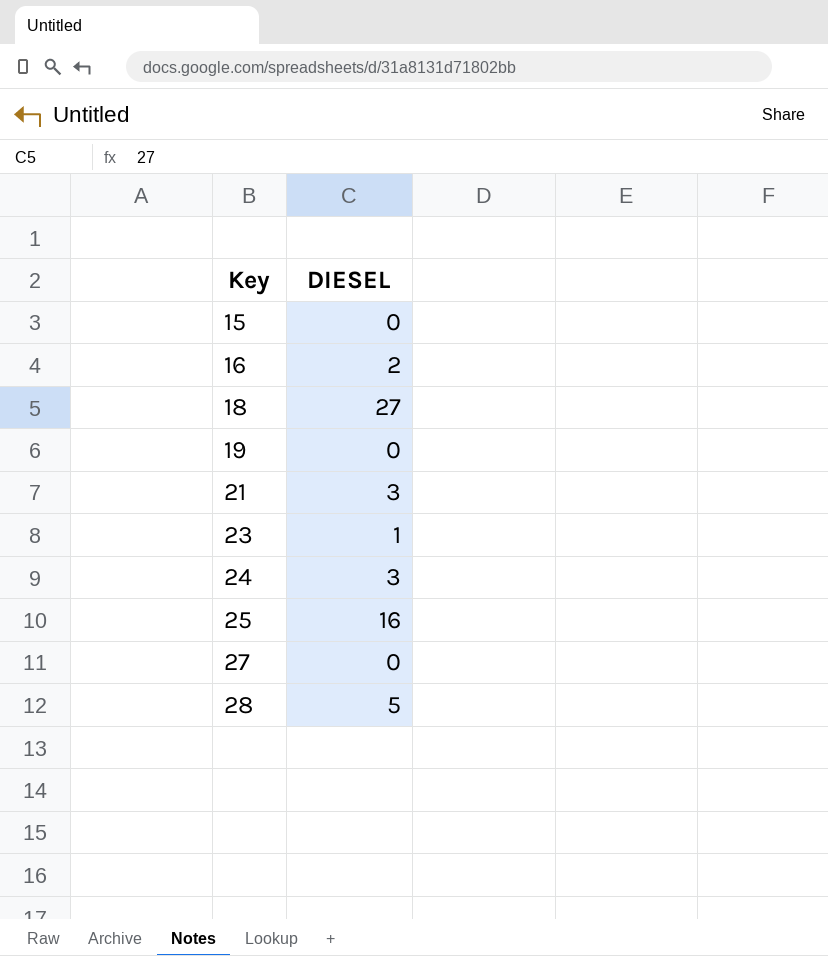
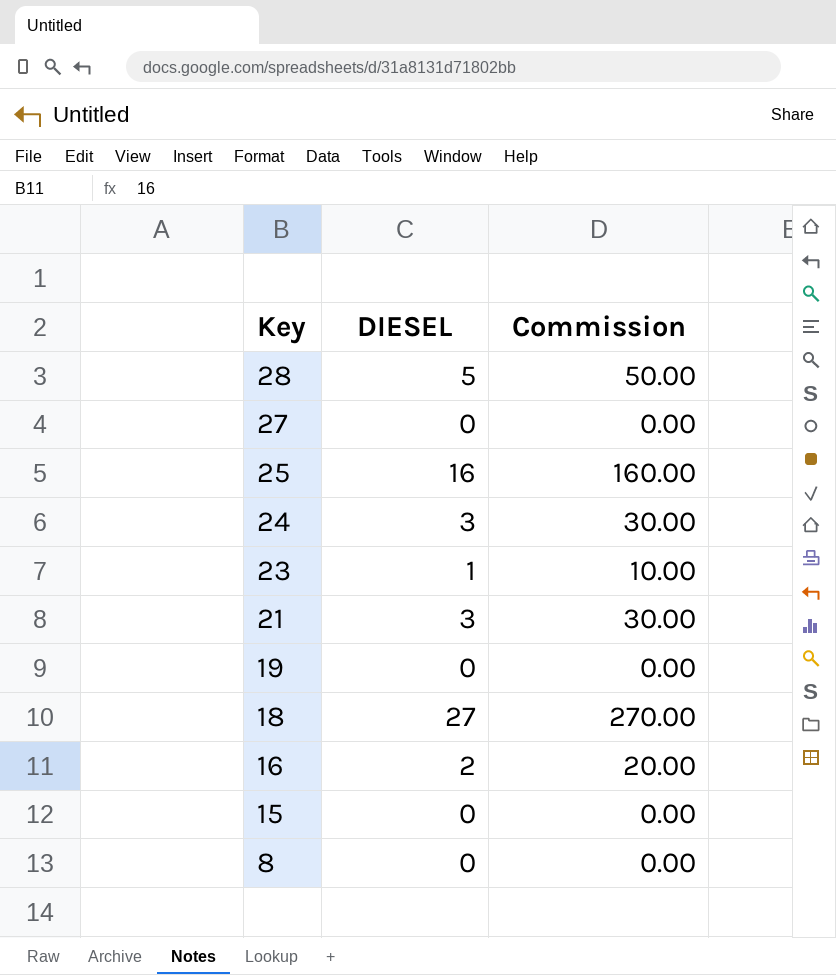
row order: Key ascending -> Key descending
column Commission | formula: none -> [DIESEL] * 10
row 8: none -> 0 | 0.00

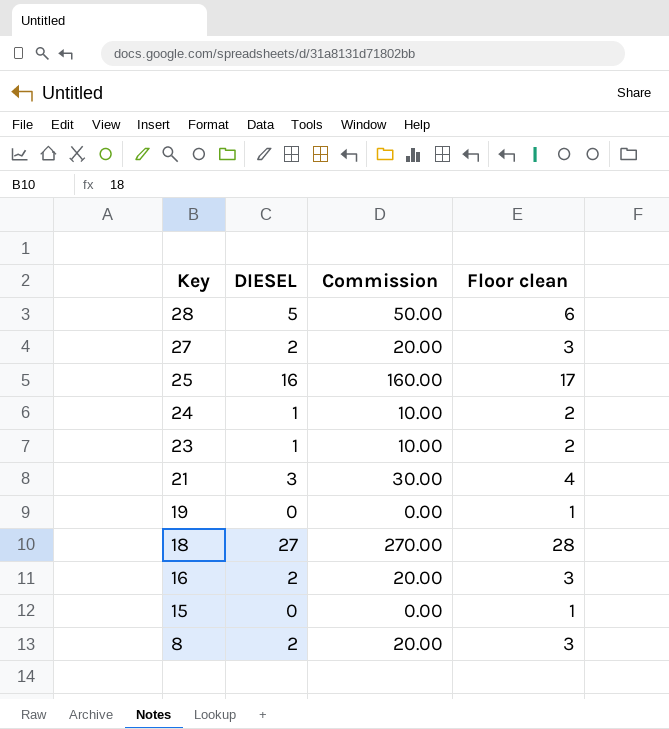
column Floor clean | formula: none -> [DIESEL] + 1
27 | DIESEL: 0 -> 2
27 | Commission: 0.00 -> 20.00
24 | DIESEL: 3 -> 1
24 | Commission: 30.00 -> 10.00
8 | DIESEL: 0 -> 2
8 | Commission: 0.00 -> 20.00

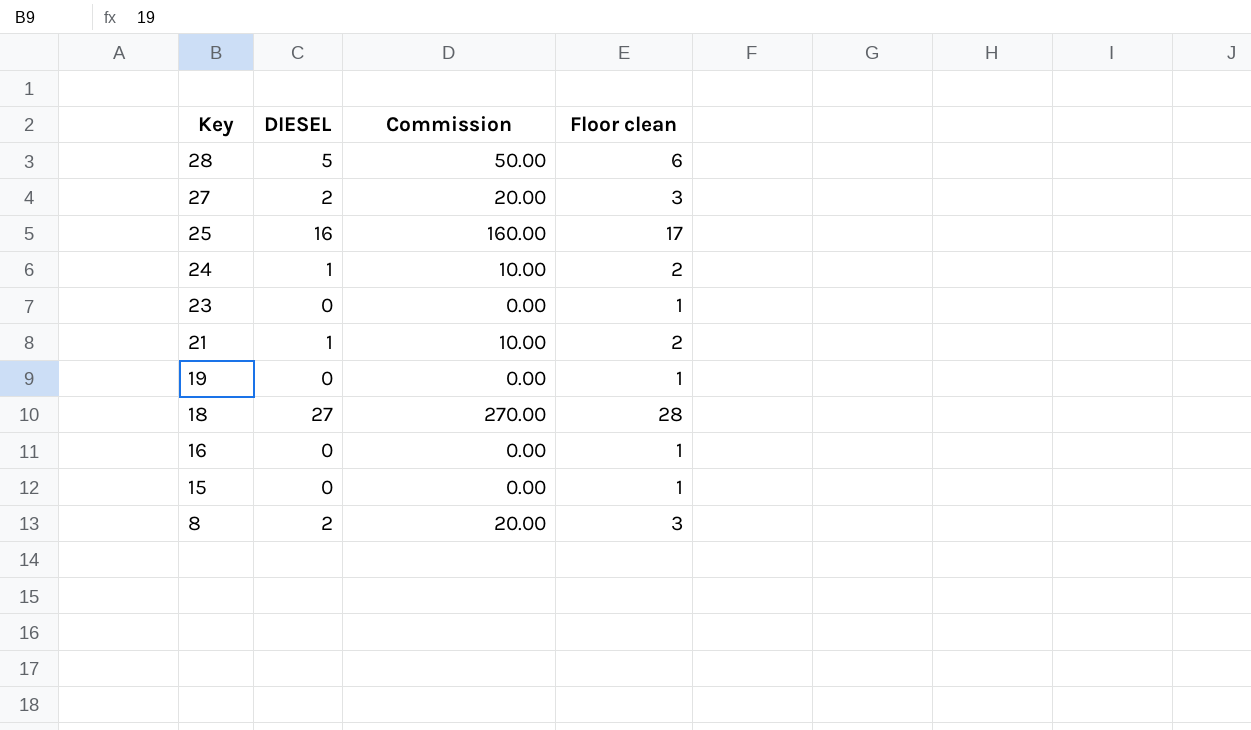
23 | DIESEL: 1 -> 0
23 | Commission: 10.00 -> 0.00
23 | Floor clean: 2 -> 1
21 | DIESEL: 3 -> 1
21 | Commission: 30.00 -> 10.00
21 | Floor clean: 4 -> 2
16 | DIESEL: 2 -> 0
16 | Commission: 20.00 -> 0.00
16 | Floor clean: 3 -> 1

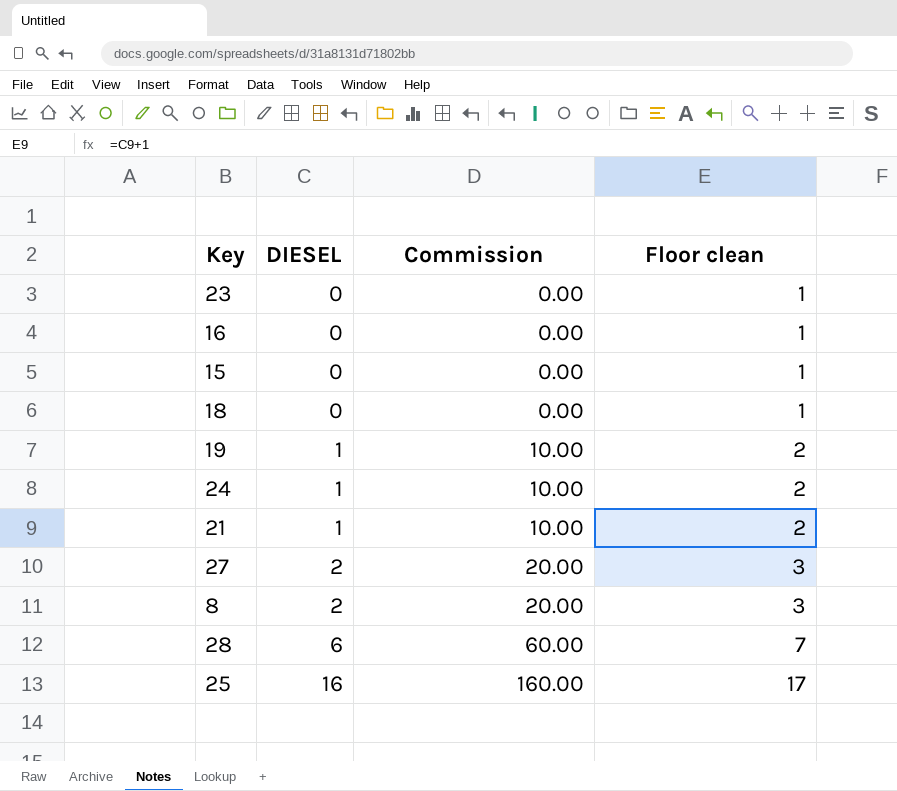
row order: Key descending -> DIESEL ascending
18 | DIESEL: 27 -> 0
18 | Commission: 270.00 -> 0.00
18 | Floor clean: 28 -> 1
19 | DIESEL: 0 -> 1
19 | Commission: 0.00 -> 10.00
19 | Floor clean: 1 -> 2
28 | DIESEL: 5 -> 6
28 | Commission: 50.00 -> 60.00
28 | Floor clean: 6 -> 7

